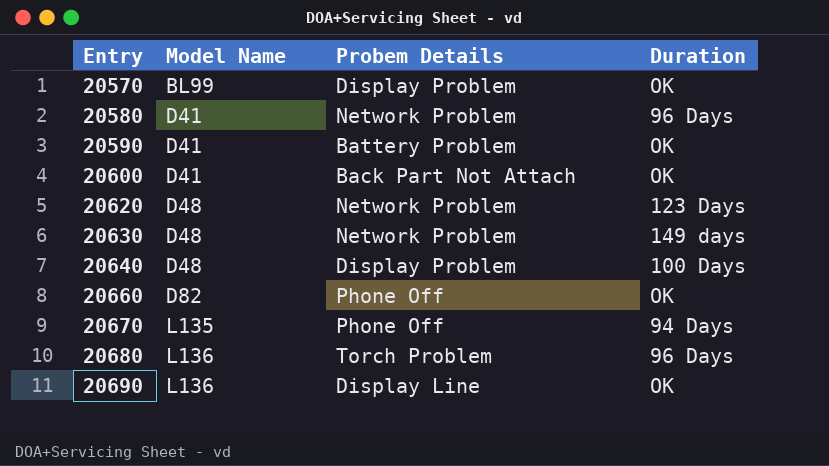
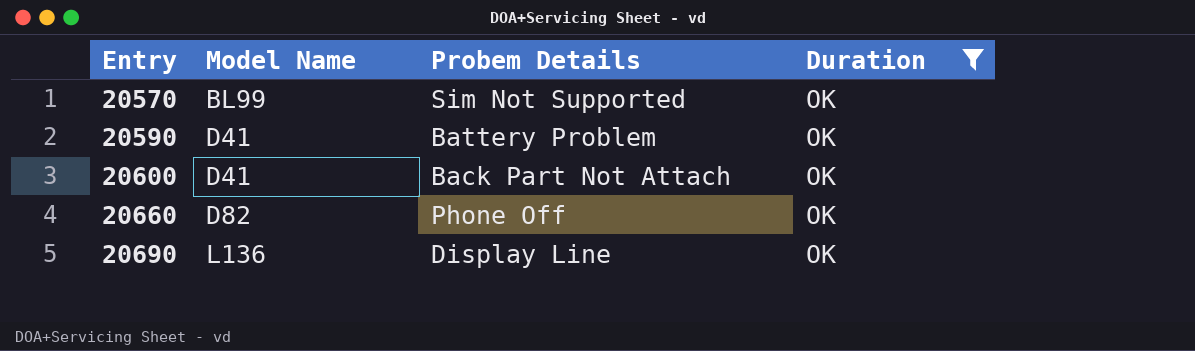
filter: none -> Duration = OK
20570 | Probem Details: Display Problem -> Sim Not Supported

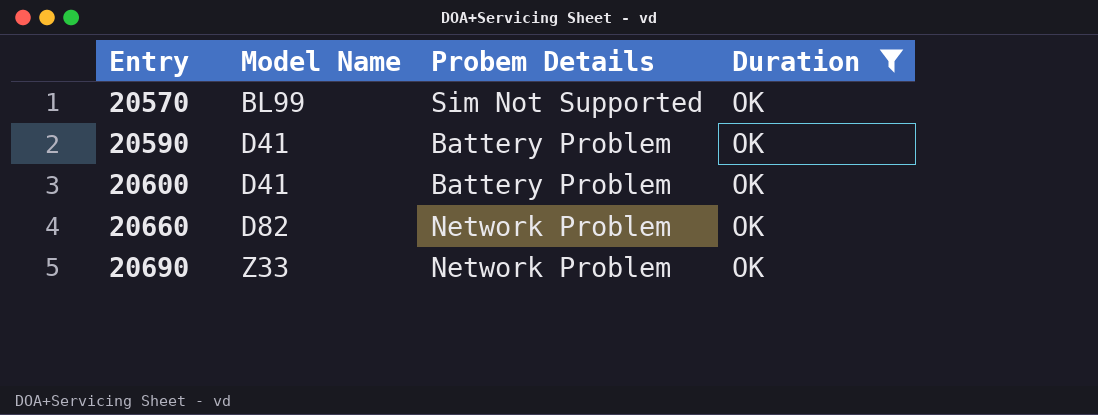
20600 | Probem Details: Back Part Not Attach -> Battery Problem
20660 | Probem Details: Phone Off -> Network Problem
20690 | Model Name: L136 -> Z33
20690 | Probem Details: Display Line -> Network Problem

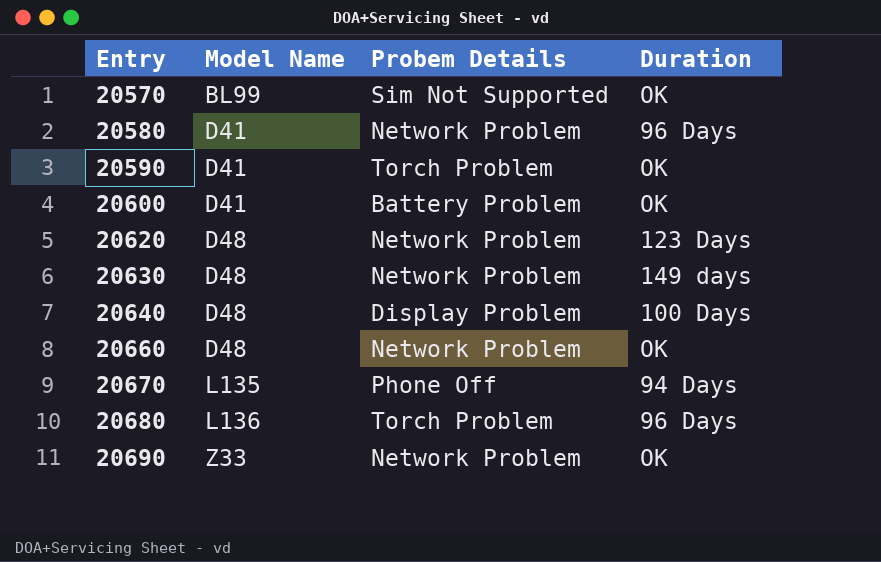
filter: Duration = OK -> none
20590 | Probem Details: Battery Problem -> Torch Problem
20660 | Model Name: D82 -> D48

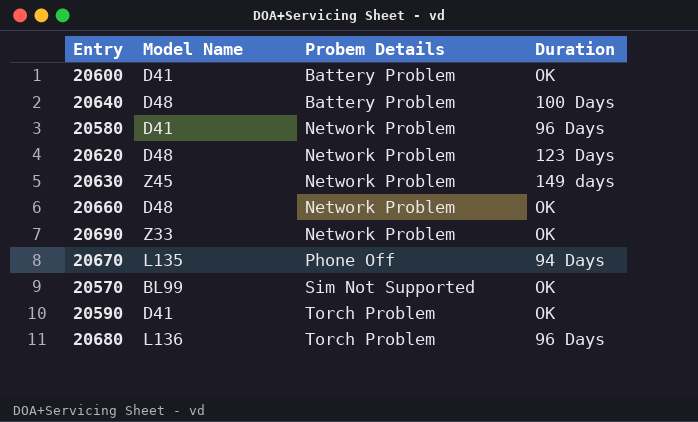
row order: Entry ascending -> Probem Details ascending
20640 | Probem Details: Display Problem -> Battery Problem
20630 | Model Name: D48 -> Z45

